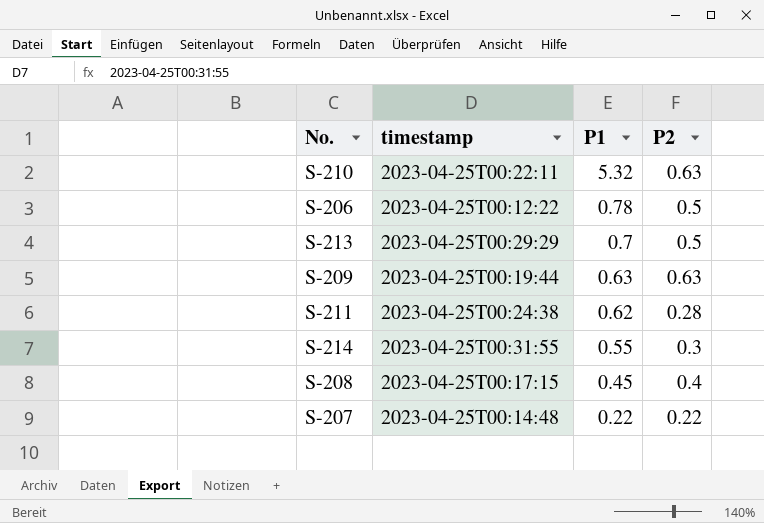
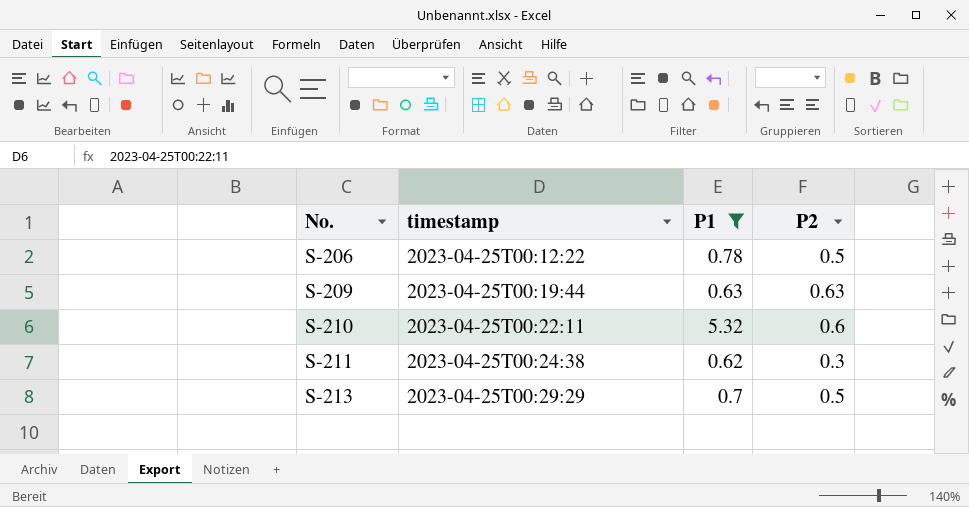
filter: none -> P1 >= 0.62
row order: P1 descending -> No. ascending
S-210 | P2: 0.63 -> 0.6
S-211 | P2: 0.28 -> 0.3

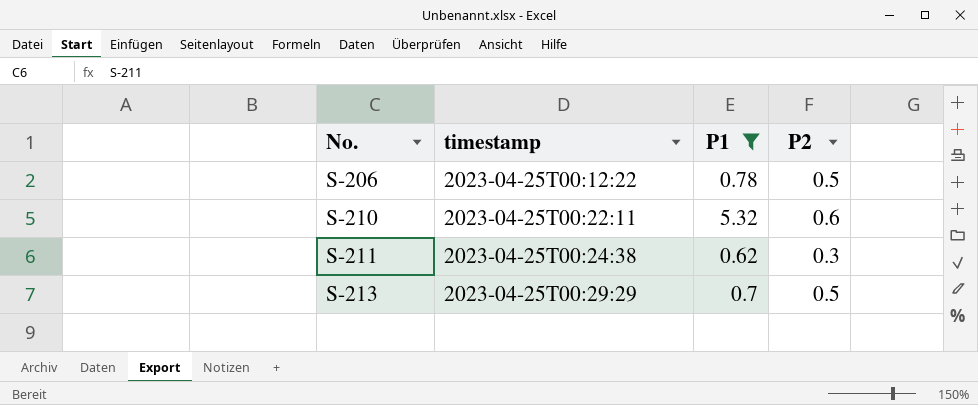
row S-209: 2023-04-25T00:19:44 | 0.63 | 0.63 -> none

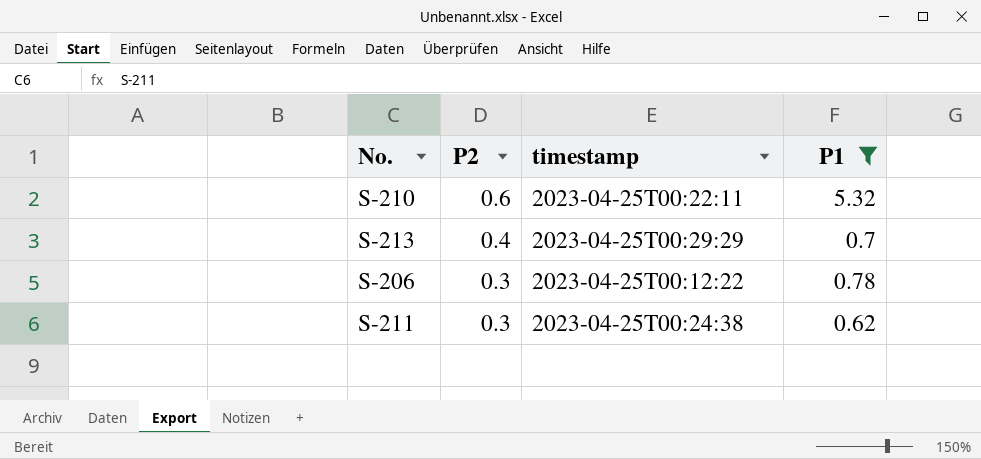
row order: No. ascending -> P2 descending
column P2 | position: 4 -> 2
S-213 | P2: 0.5 -> 0.4
S-206 | P2: 0.5 -> 0.3

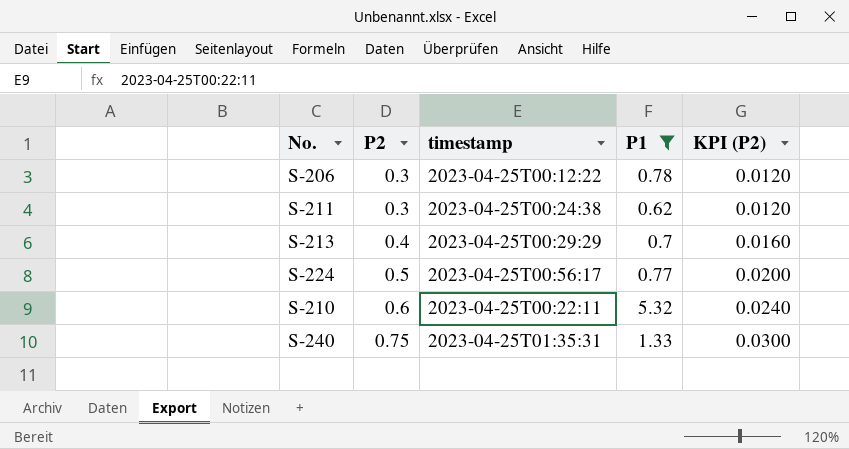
row order: P2 descending -> P2 ascending
column KPI (P2) | formula: none -> [P2] * 0.04
row S-224: none -> 0.5 | 2023-04-25T00:56:17 | 0.77 | 0.0200
row S-240: none -> 0.75 | 2023-04-25T01:35:31 | 1.33 | 0.0300

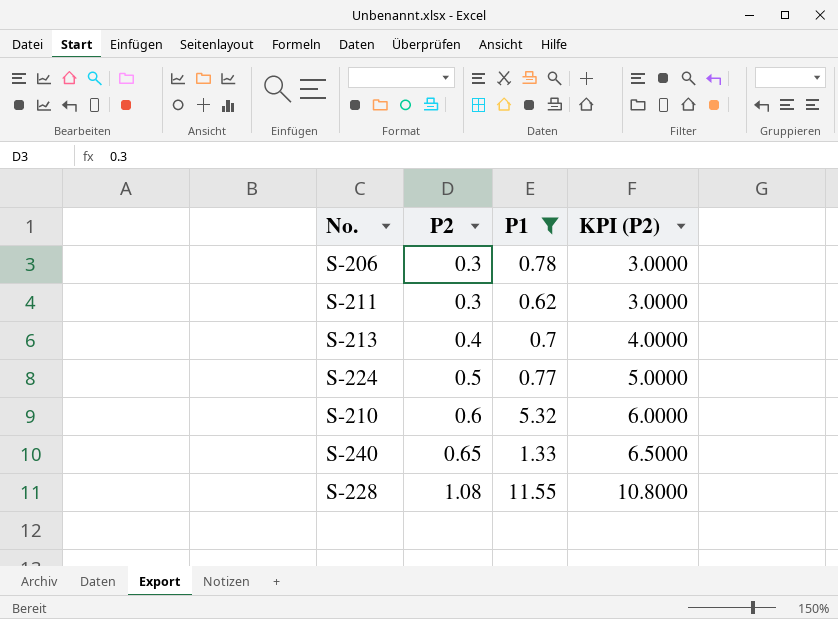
column timestamp | position: 3 -> none
column KPI (P2) | formula: [P2] * 0.04 -> [P2] * 10
S-240 | P2: 0.75 -> 0.65
row S-228: none -> 1.08 | 11.55 | 10.8000

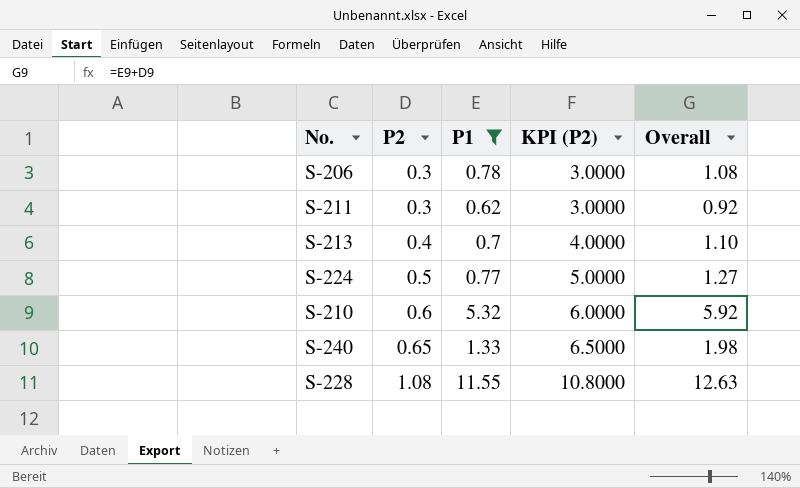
column Overall | formula: none -> [P2] + [P1]

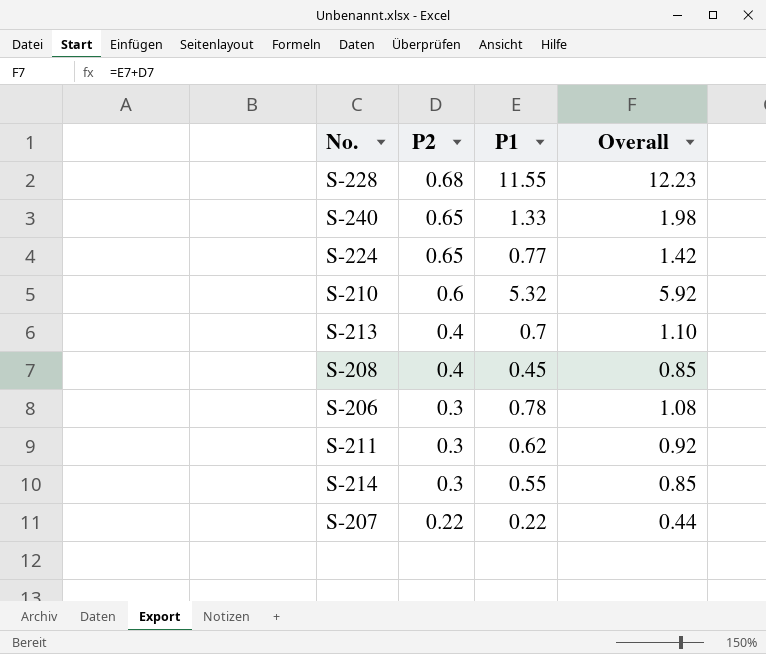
filter: P1 >= 0.62 -> none
row order: P2 ascending -> P2 descending
column KPI (P2) | formula: [P2] * 10 -> none
S-228 | P2: 1.08 -> 0.68
S-228 | Overall: 12.63 -> 12.23
S-224 | P2: 0.5 -> 0.65
S-224 | Overall: 1.27 -> 1.42

